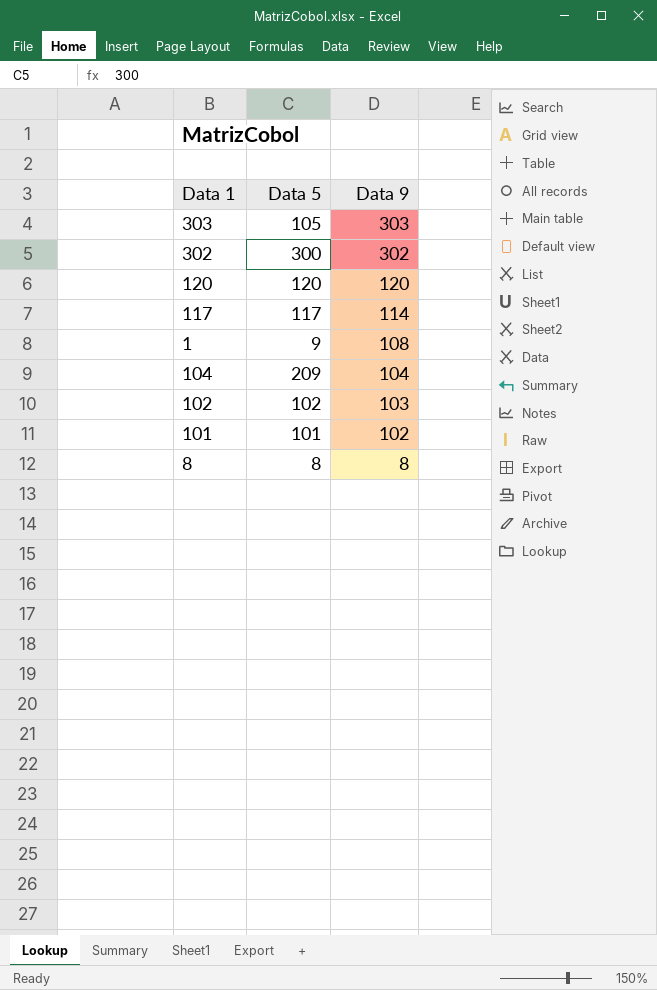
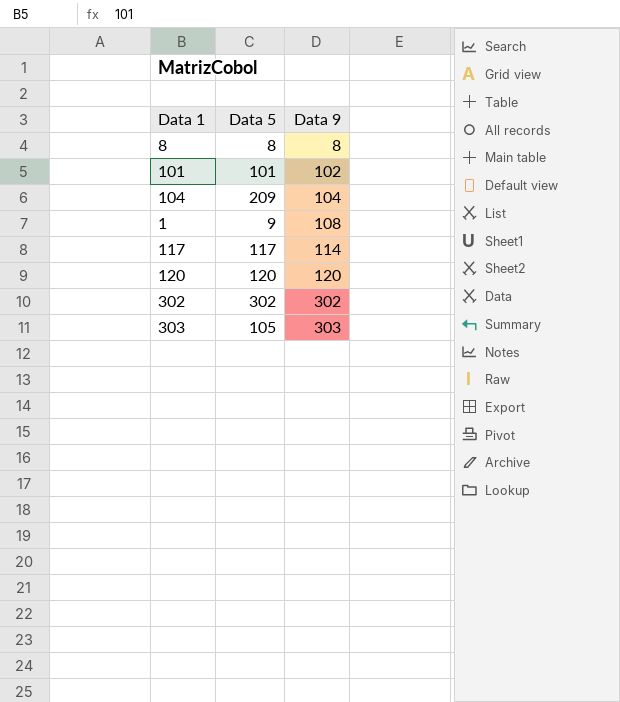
row order: Data 9 descending -> Data 9 ascending
row 102: 102 | 103 -> none
302 | Data 5: 300 -> 302

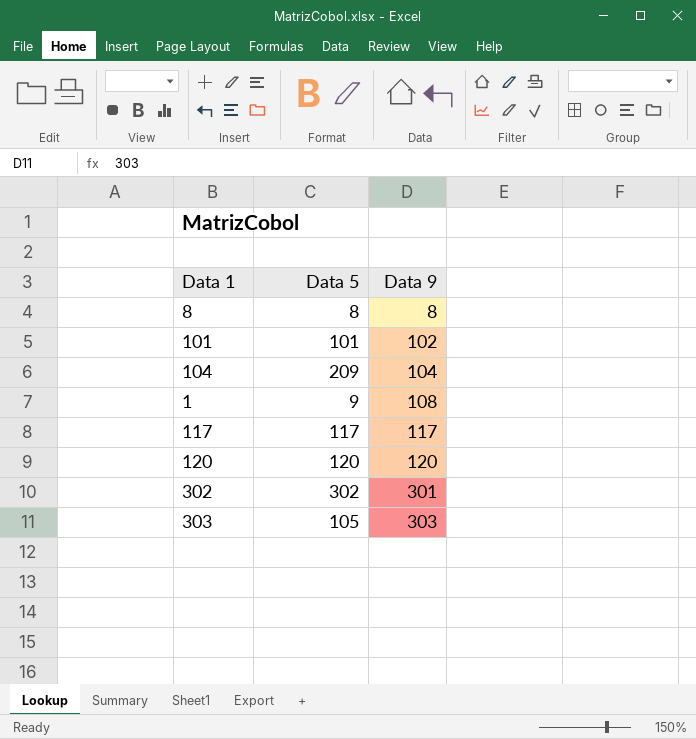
117 | Data 9: 114 -> 117
302 | Data 9: 302 -> 301

